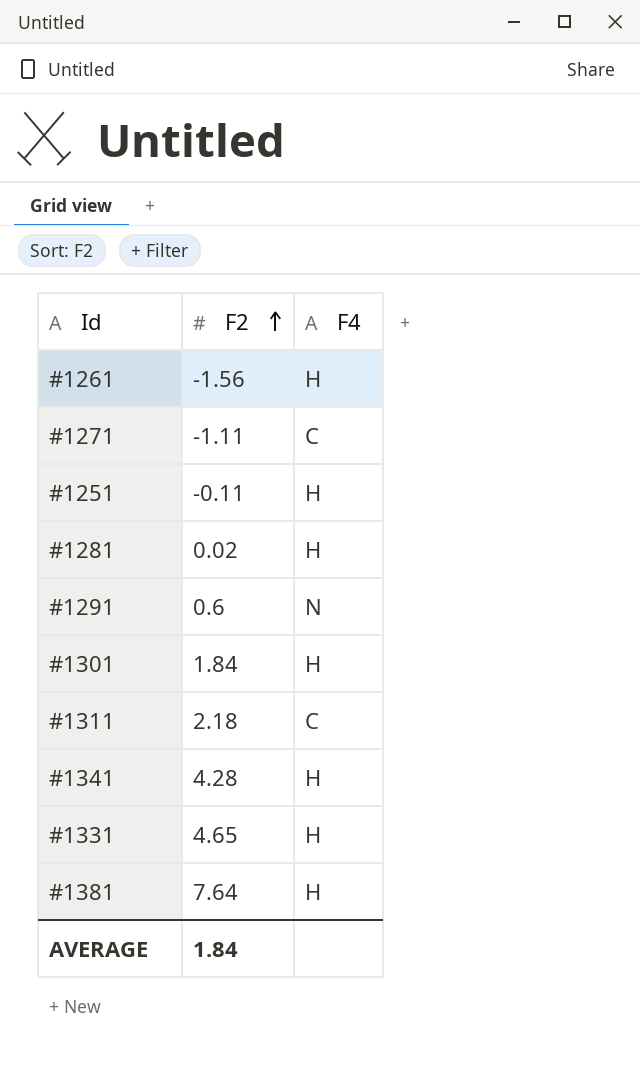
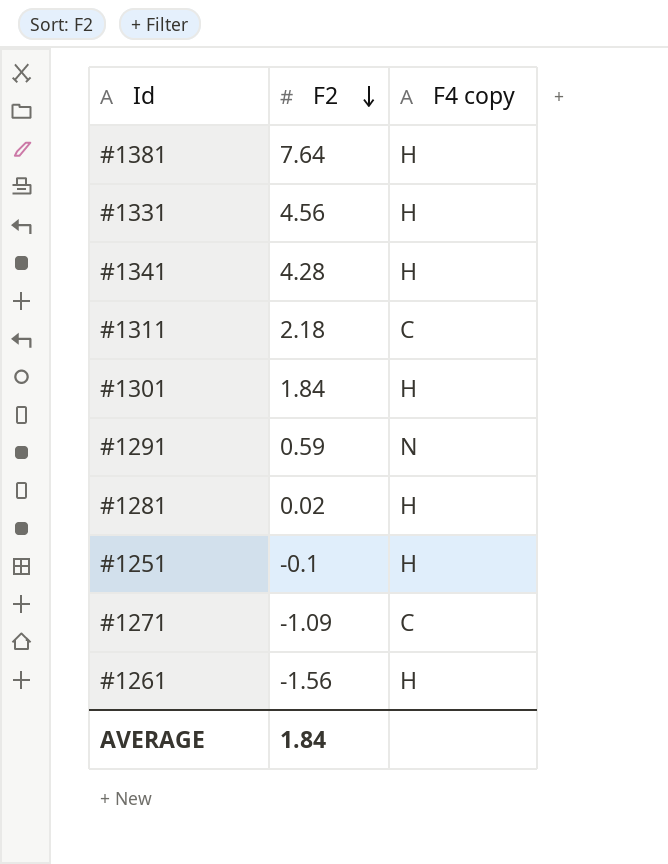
row order: F2 ascending -> F2 descending
column name: F4 -> F4 copy
#1331 | F2: 4.65 -> 4.56
#1291 | F2: 0.6 -> 0.59
#1251 | F2: -0.11 -> -0.1
#1271 | F2: -1.11 -> -1.09

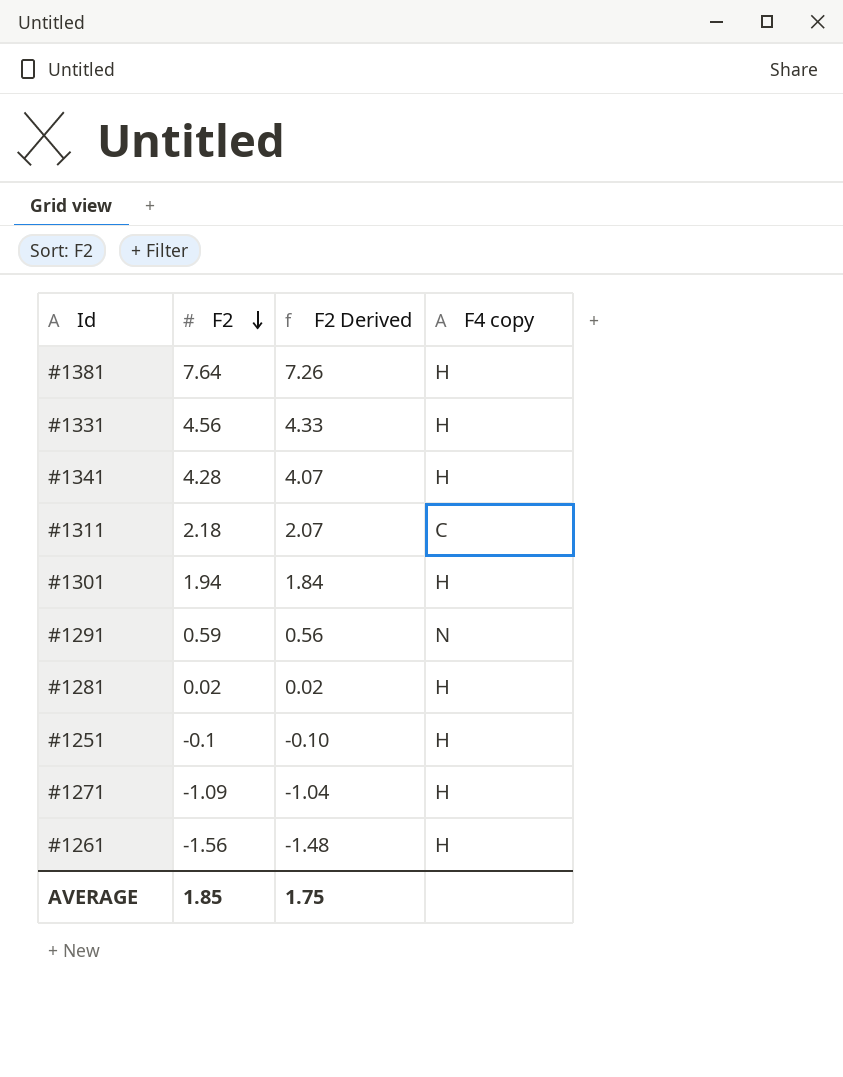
column F2 Derived | formula: none -> [F2] * 0.95
#1301 | F2: 1.84 -> 1.94
#1271 | F4 copy: C -> H
AVERAGE | F2: 1.84 -> 1.85

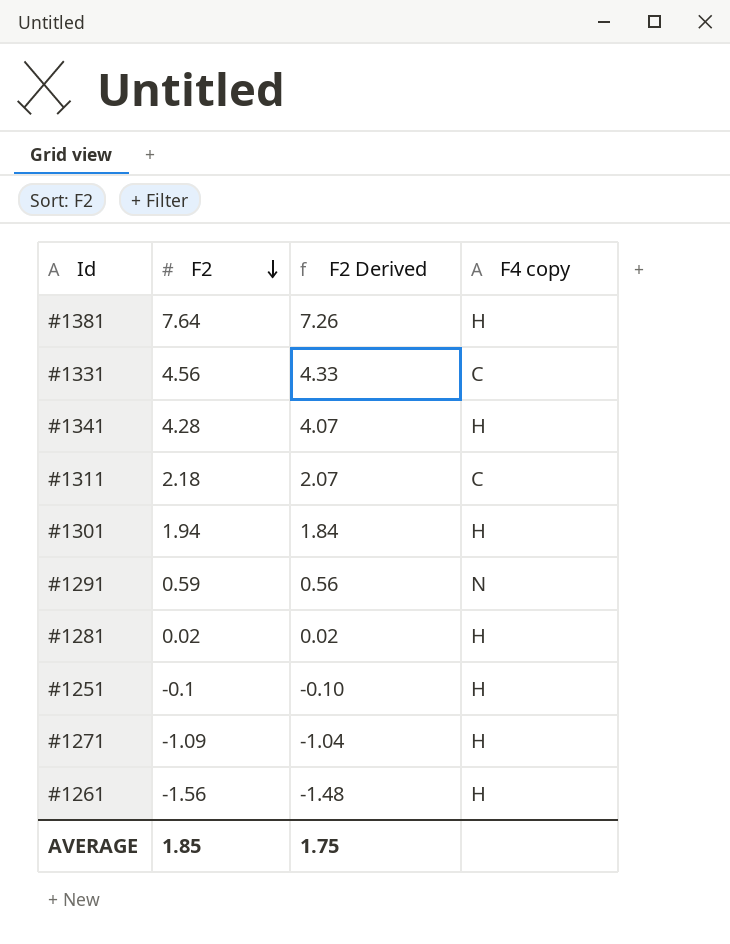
#1331 | F4 copy: H -> C

